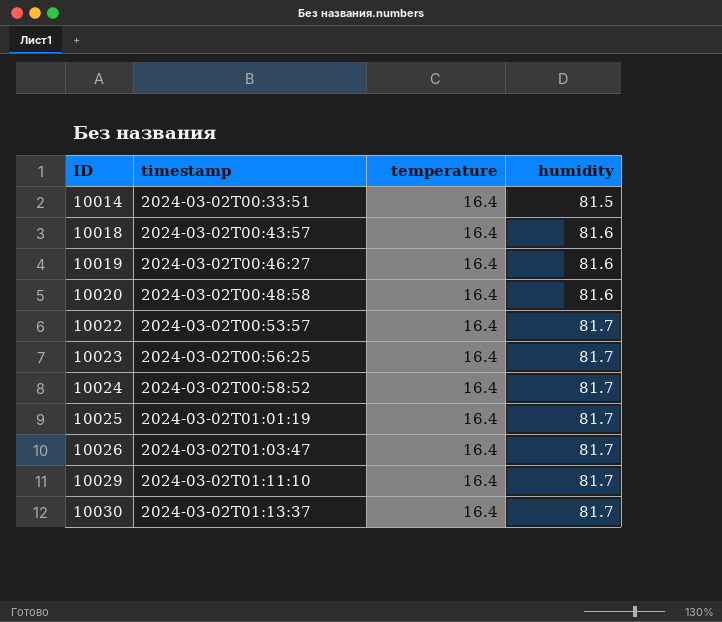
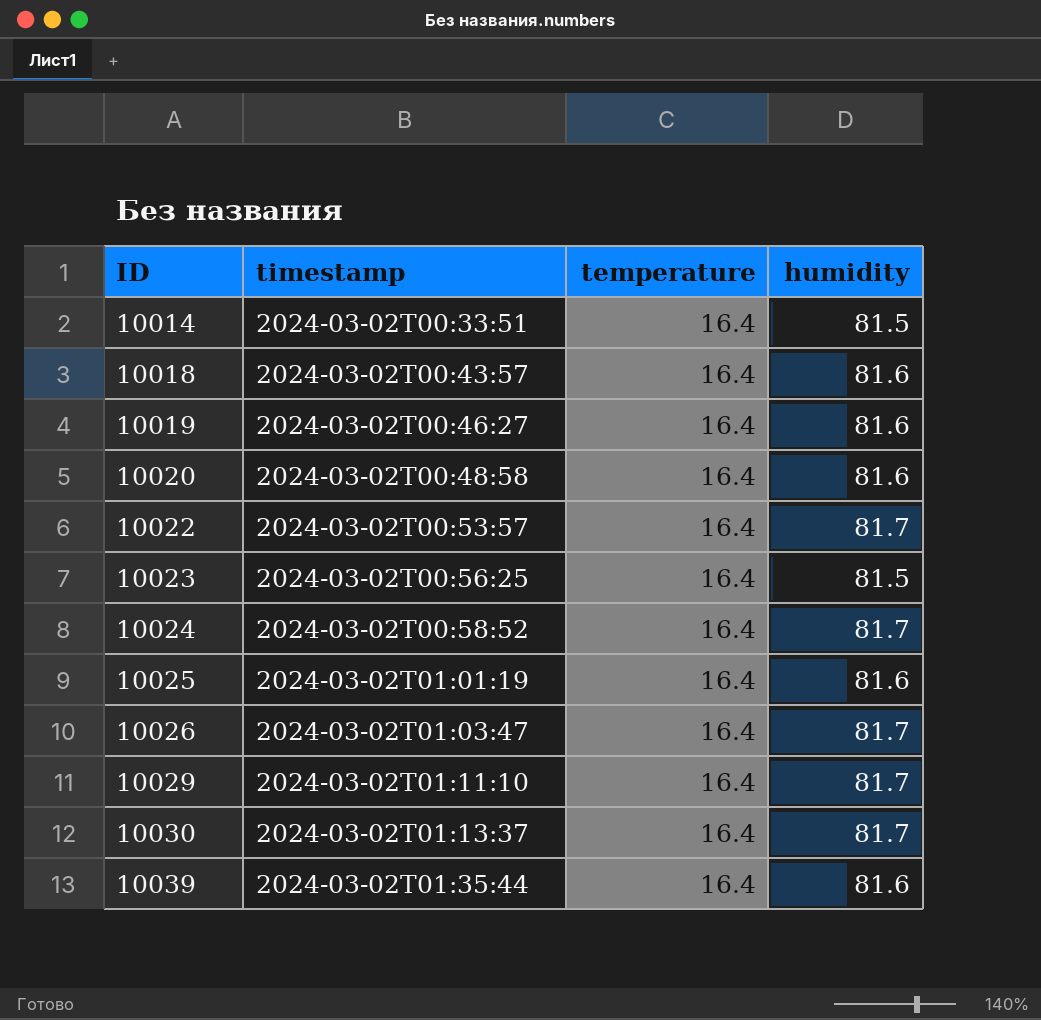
10023 | humidity: 81.7 -> 81.5
10025 | humidity: 81.7 -> 81.6
row 10039: none -> 2024-03-02T01:35:44 | 16.4 | 81.6

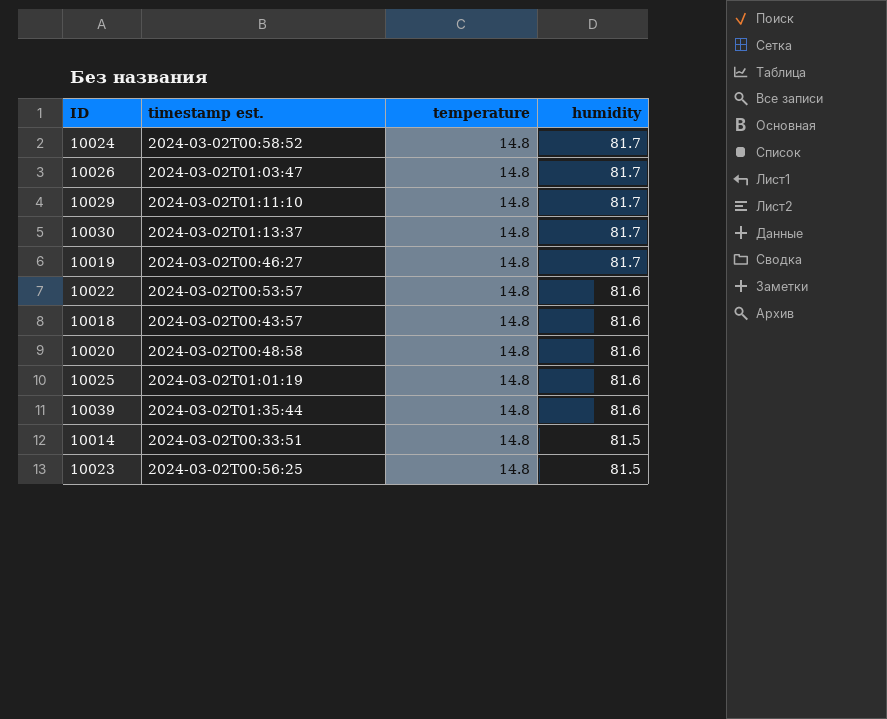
row order: ID ascending -> humidity descending
column name: timestamp -> timestamp est.
10024 | temperature: 16.4 -> 14.8
10026 | temperature: 16.4 -> 14.8
10029 | temperature: 16.4 -> 14.8
10030 | temperature: 16.4 -> 14.8
10019 | temperature: 16.4 -> 14.8
10019 | humidity: 81.6 -> 81.7
10022 | temperature: 16.4 -> 14.8
10022 | humidity: 81.7 -> 81.6
10018 | temperature: 16.4 -> 14.8
10020 | temperature: 16.4 -> 14.8
10025 | temperature: 16.4 -> 14.8
10039 | temperature: 16.4 -> 14.8
10014 | temperature: 16.4 -> 14.8
10023 | temperature: 16.4 -> 14.8

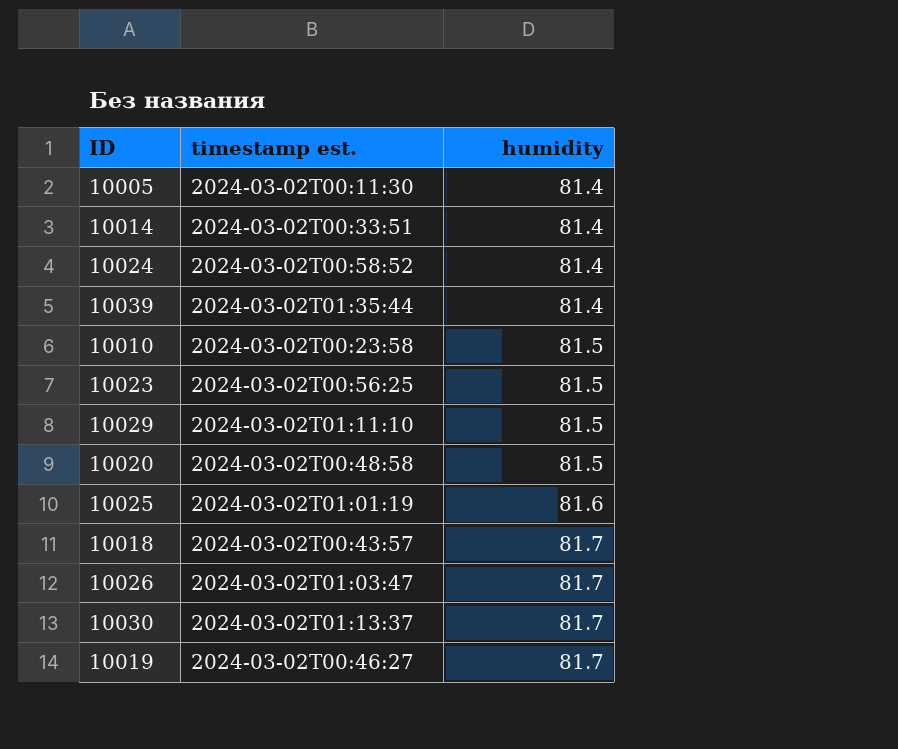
row order: humidity descending -> humidity ascending
column temperature | position: 3 -> none
row 10022: 2024-03-02T00:53:57 | 14.8 | 81.6 -> none
row 10005: none -> 2024-03-02T00:11:30 | 81.4
10014 | humidity: 81.5 -> 81.4
10024 | humidity: 81.7 -> 81.4
10039 | humidity: 81.6 -> 81.4
row 10010: none -> 2024-03-02T00:23:58 | 81.5
10029 | humidity: 81.7 -> 81.5
10020 | humidity: 81.6 -> 81.5
10018 | humidity: 81.6 -> 81.7

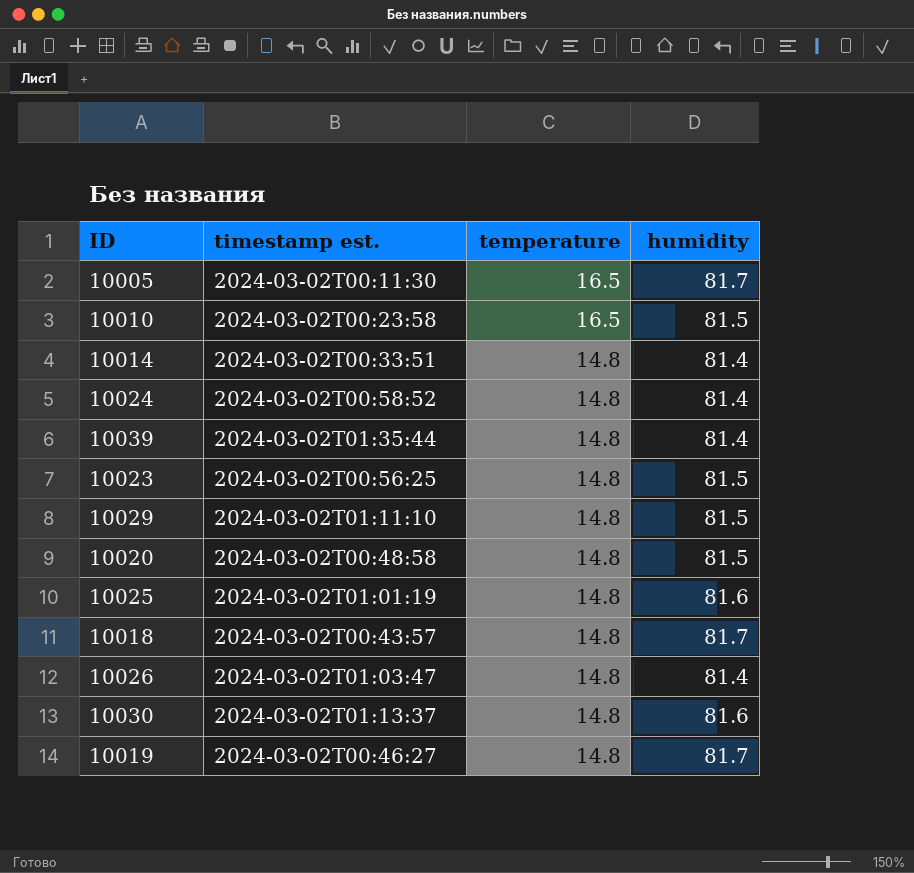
row order: humidity ascending -> temperature descending
column temperature | position: none -> 3
10005 | humidity: 81.4 -> 81.7
10026 | humidity: 81.7 -> 81.4
10030 | humidity: 81.7 -> 81.6

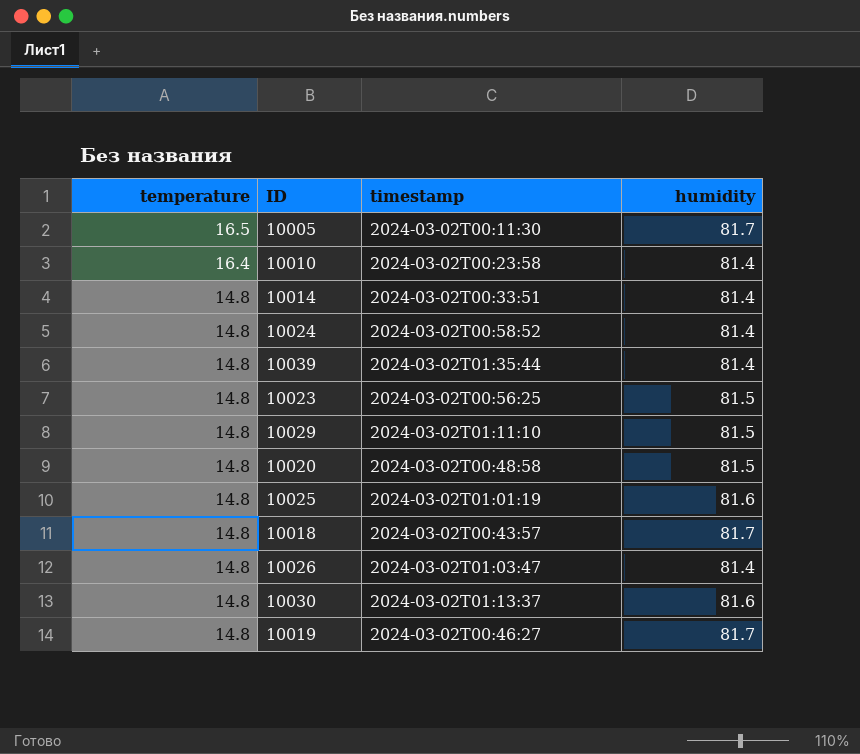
column temperature | position: 3 -> 1
column name: timestamp est. -> timestamp
10010 | temperature: 16.5 -> 16.4
10010 | humidity: 81.5 -> 81.4

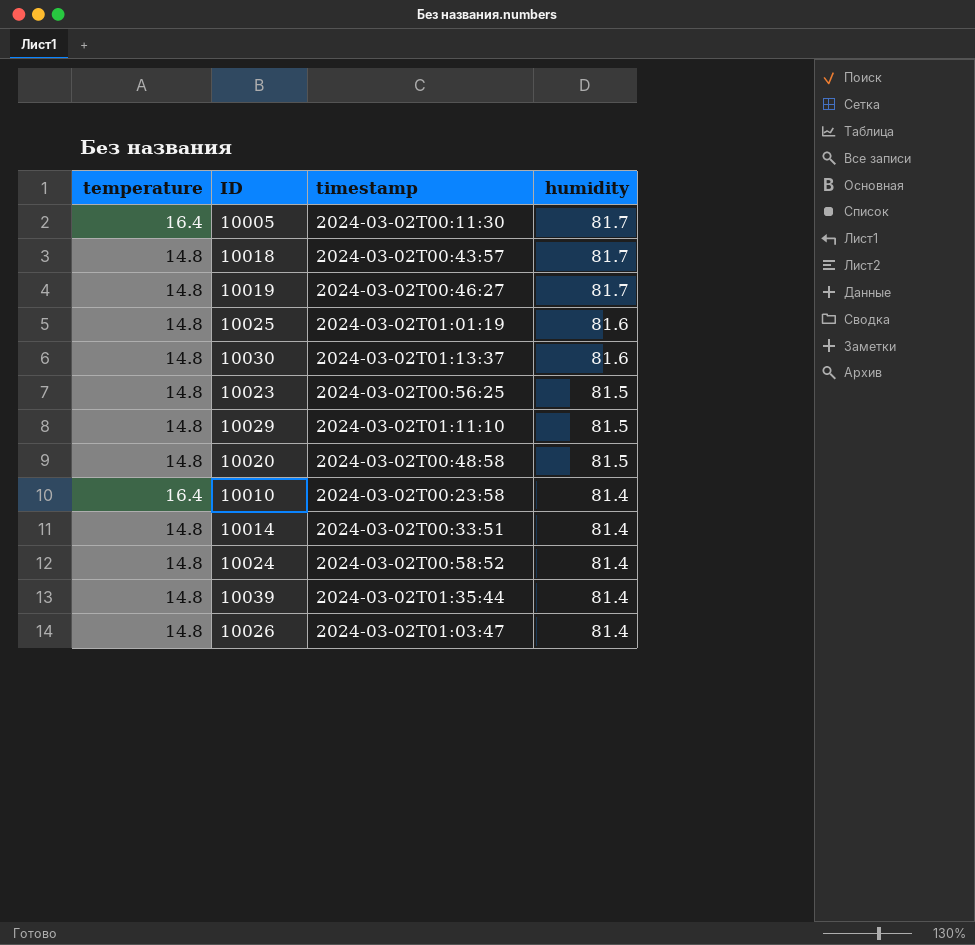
row order: temperature descending -> humidity descending
10005 | temperature: 16.5 -> 16.4

